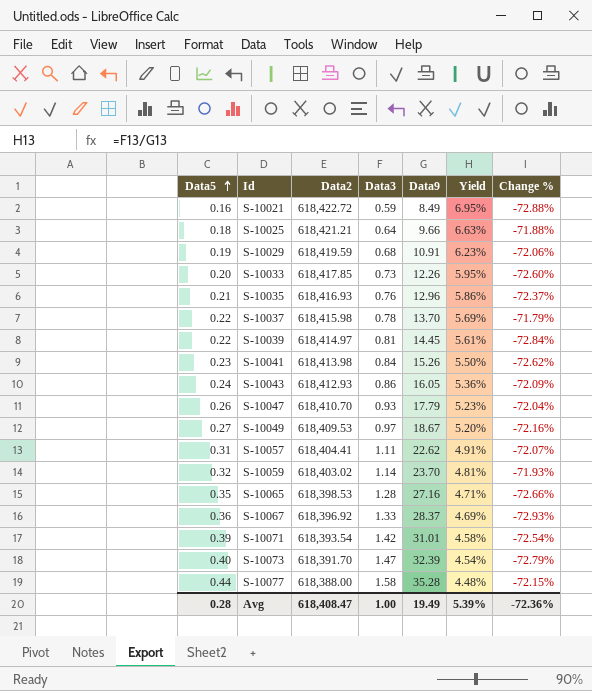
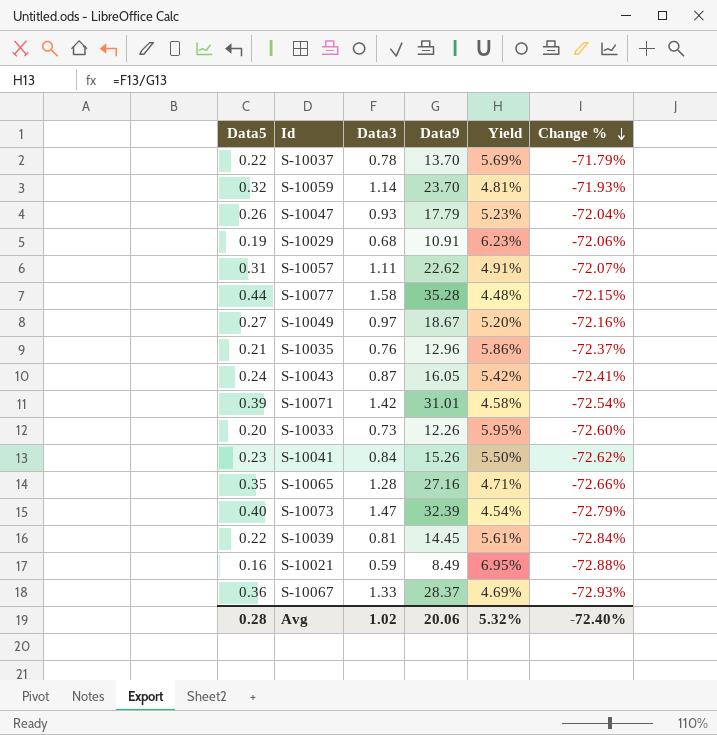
row order: Data5 ascending -> Change % descending
column Data2 | position: 3 -> none
row S-10025: 0.18 | 618,421.21 | 0.64 | 9.66 | 6.63% | -71.88% -> none
S-10043 | Data3: 0.86 -> 0.87
S-10043 | Yield: 5.36% -> 5.42%
S-10043 | Change %: -72.09% -> -72.41%
Avg | Data3: 1.00 -> 1.02
Avg | Data9: 19.49 -> 20.06
Avg | Yield: 5.39% -> 5.32%
Avg | Change %: -72.36% -> -72.40%

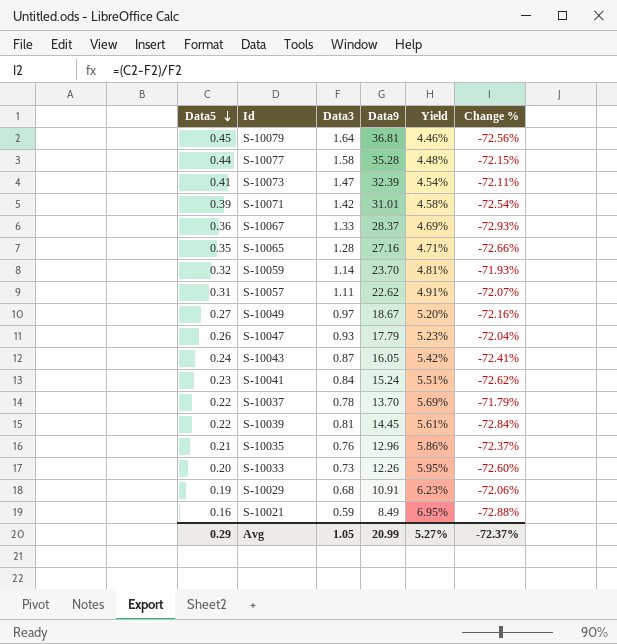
row order: Change % descending -> Data5 descending
row S-10079: none -> 0.45 | 1.64 | 36.81 | 4.46% | -72.56%
S-10073 | Data5: 0.40 -> 0.41
S-10073 | Change %: -72.79% -> -72.11%
S-10041 | Data9: 15.26 -> 15.24
S-10041 | Yield: 5.50% -> 5.51%
Avg | Data5: 0.28 -> 0.29
Avg | Data3: 1.02 -> 1.05
Avg | Data9: 20.06 -> 20.99
Avg | Yield: 5.32% -> 5.27%
Avg | Change %: -72.40% -> -72.37%

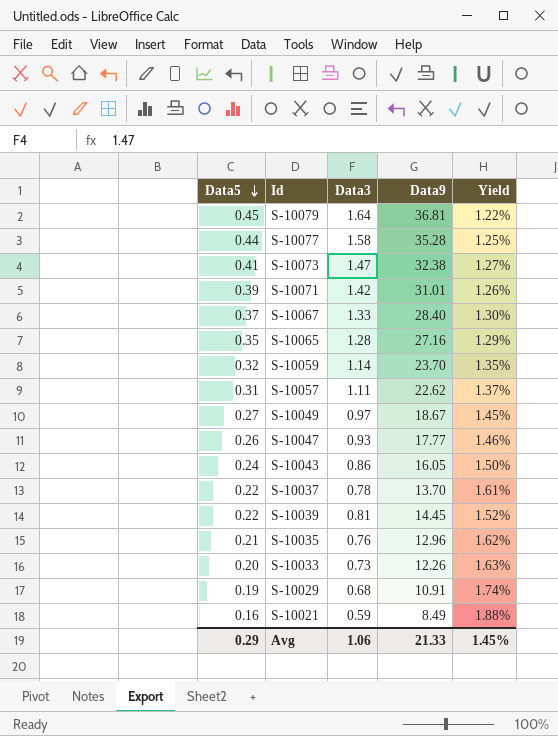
column Change % | formula: ([Data5] - [Data3]) / [Data3] -> none
column Yield | formula: [Data3] / [Data9] -> [Data5] / [Data9]
row S-10041: 0.23 | 0.84 | 15.24 | 5.51% | -72.62% -> none
S-10073 | Data9: 32.39 -> 32.38
S-10067 | Data5: 0.36 -> 0.37
S-10067 | Data9: 28.37 -> 28.40
S-10047 | Data9: 17.79 -> 17.77
S-10043 | Data3: 0.87 -> 0.86
Avg | Data3: 1.05 -> 1.06
Avg | Data9: 20.99 -> 21.33
Avg | Yield: 5.27% -> 1.45%

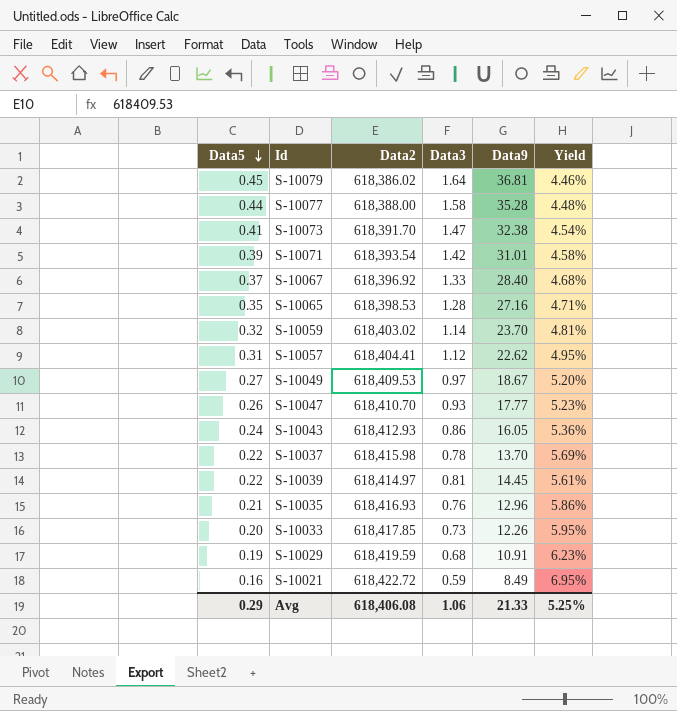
column Data2 | position: none -> 3
column Yield | formula: [Data5] / [Data9] -> [Data3] / [Data9]
S-10057 | Data3: 1.11 -> 1.12
Avg | Yield: 1.45% -> 5.25%

